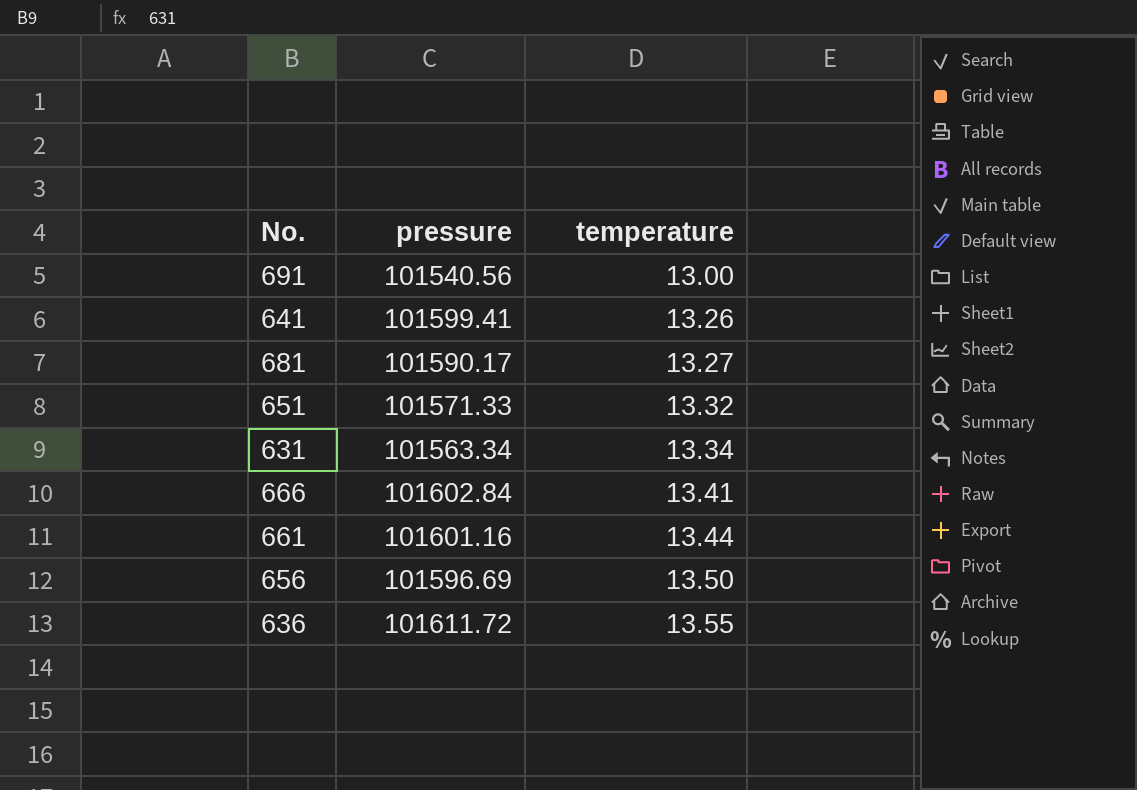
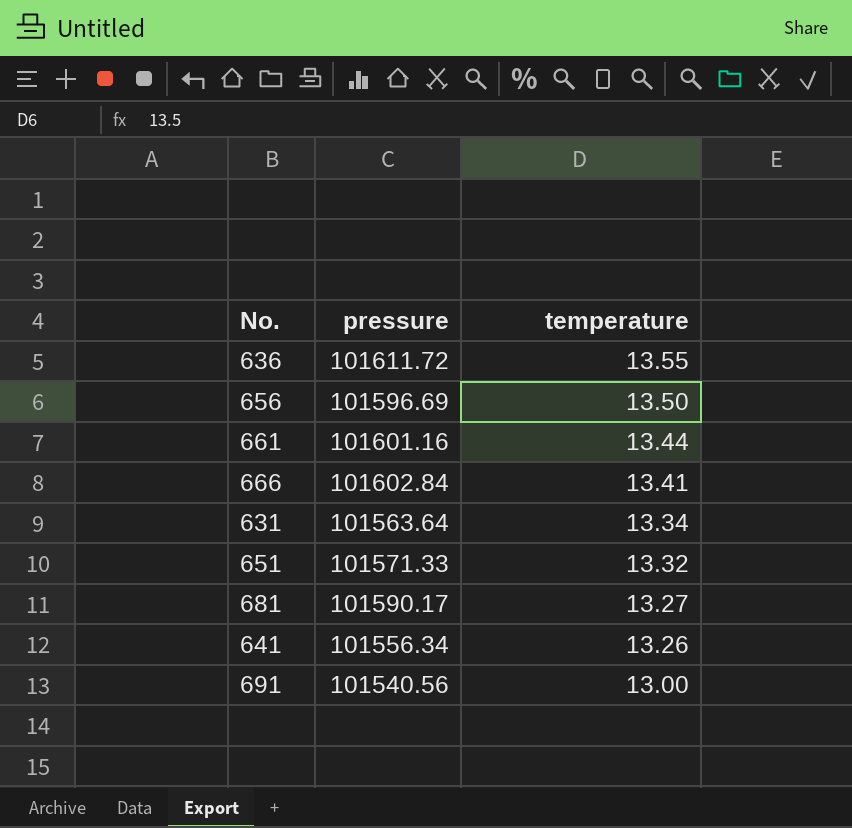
row order: temperature ascending -> temperature descending
631 | pressure: 101563.34 -> 101563.64
641 | pressure: 101599.41 -> 101556.34

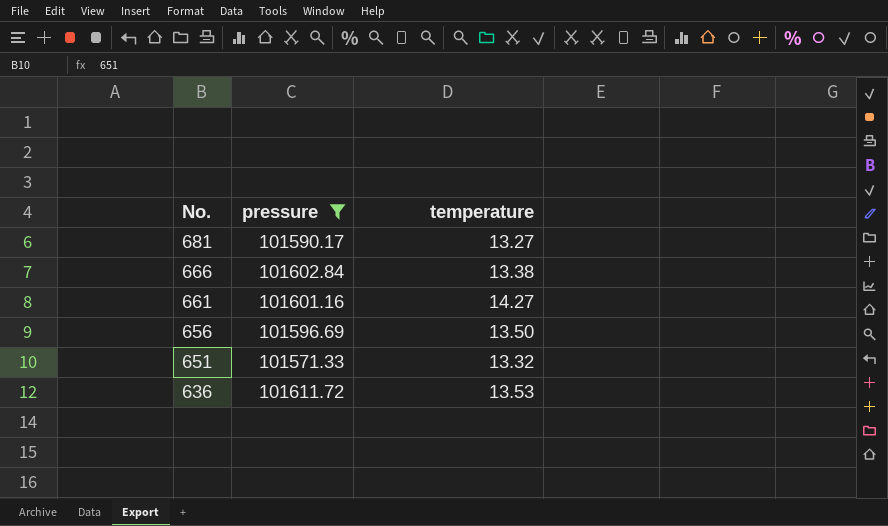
filter: none -> pressure >= 101571.33
row order: temperature descending -> No. descending
666 | temperature: 13.41 -> 13.38
661 | temperature: 13.44 -> 14.27
636 | temperature: 13.55 -> 13.53

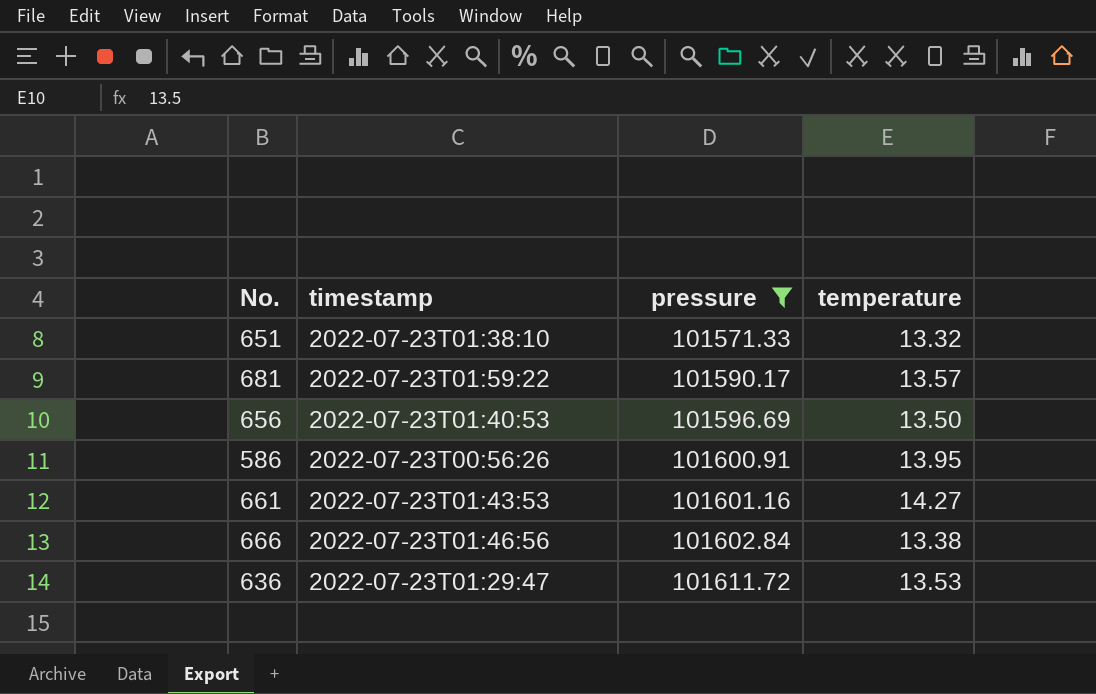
row order: No. descending -> pressure ascending
column timestamp | position: none -> 2
681 | temperature: 13.27 -> 13.57
row 586: none -> 2022-07-23T00:56:26 | 101600.91 | 13.95

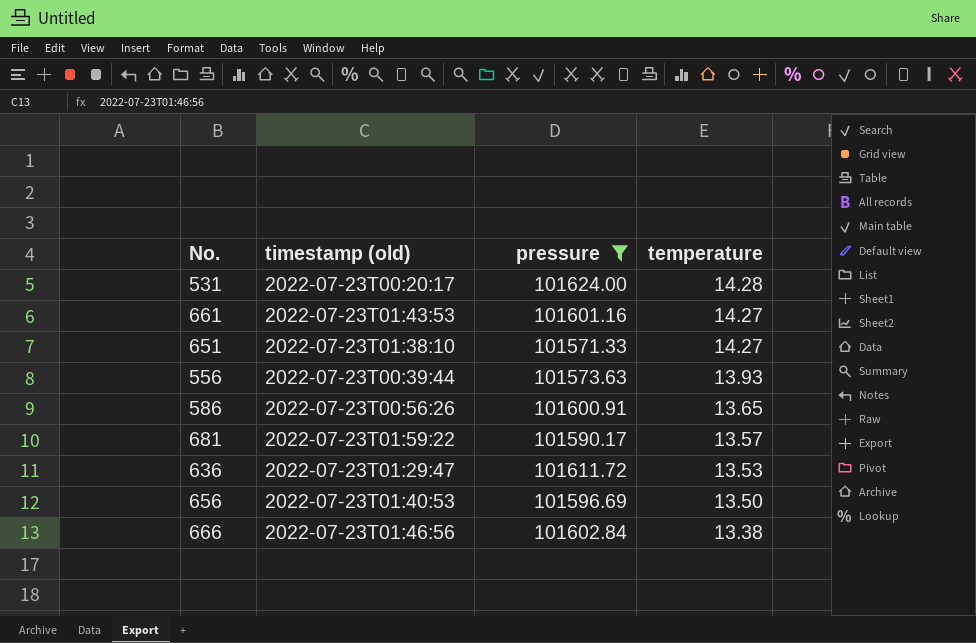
row order: pressure ascending -> temperature descending
column name: timestamp -> timestamp (old)
row 531: none -> 2022-07-23T00:20:17 | 101624.00 | 14.28
651 | temperature: 13.32 -> 14.27
row 556: none -> 2022-07-23T00:39:44 | 101573.63 | 13.93
586 | temperature: 13.95 -> 13.65

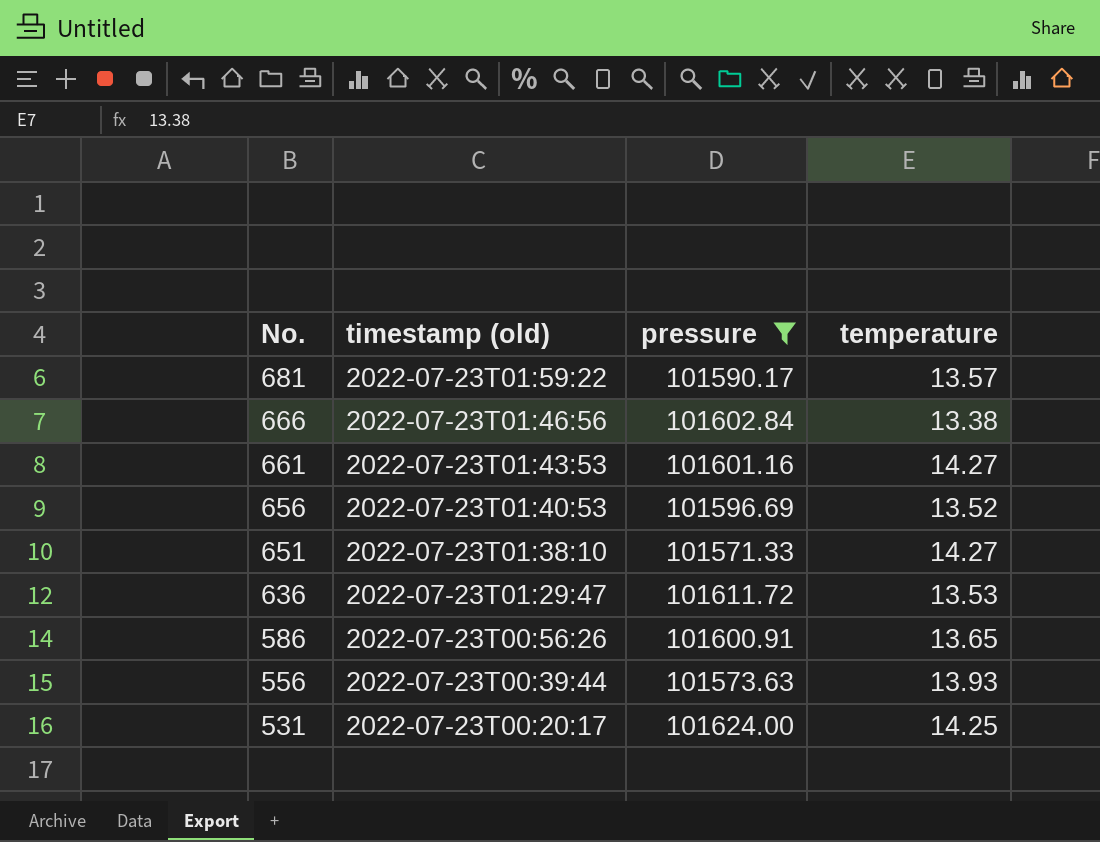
row order: temperature descending -> No. descending
656 | temperature: 13.50 -> 13.52
531 | temperature: 14.28 -> 14.25

